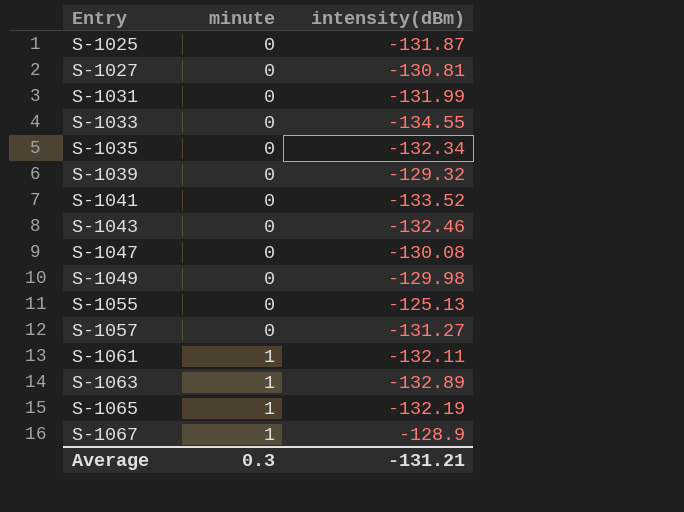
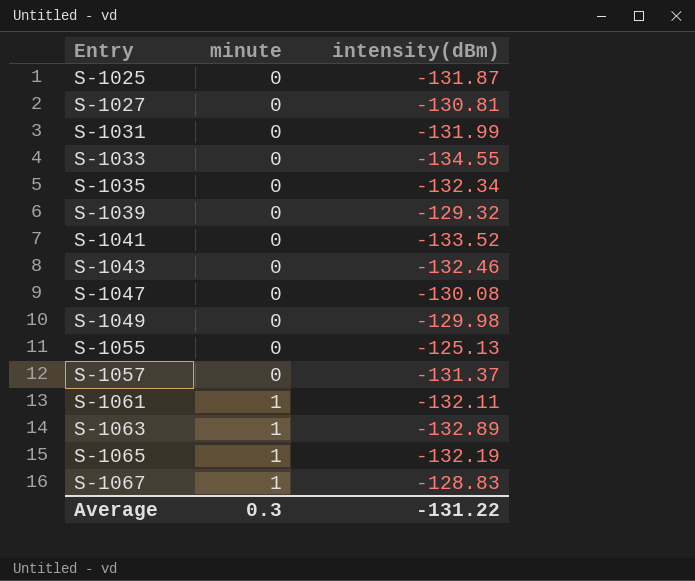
S-1057 | intensity(dBm): -131.27 -> -131.37
S-1067 | intensity(dBm): -128.9 -> -128.83
Average | intensity(dBm): -131.21 -> -131.22

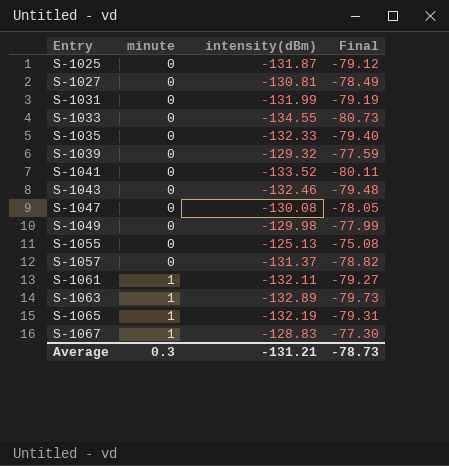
column Final | formula: none -> [intensity(dBm)] * 0.6
S-1035 | intensity(dBm): -132.34 -> -132.33
Average | intensity(dBm): -131.22 -> -131.21

